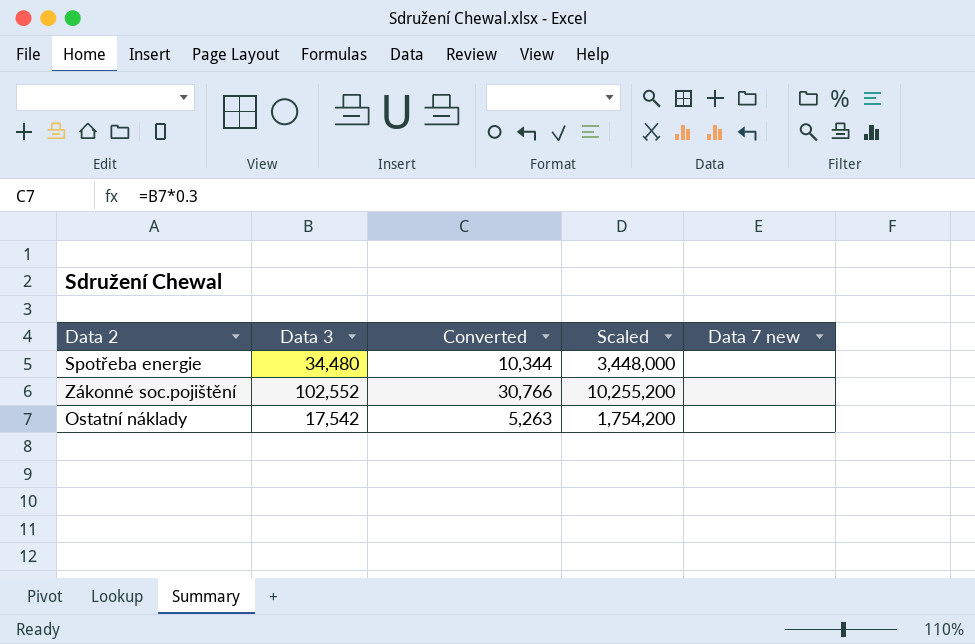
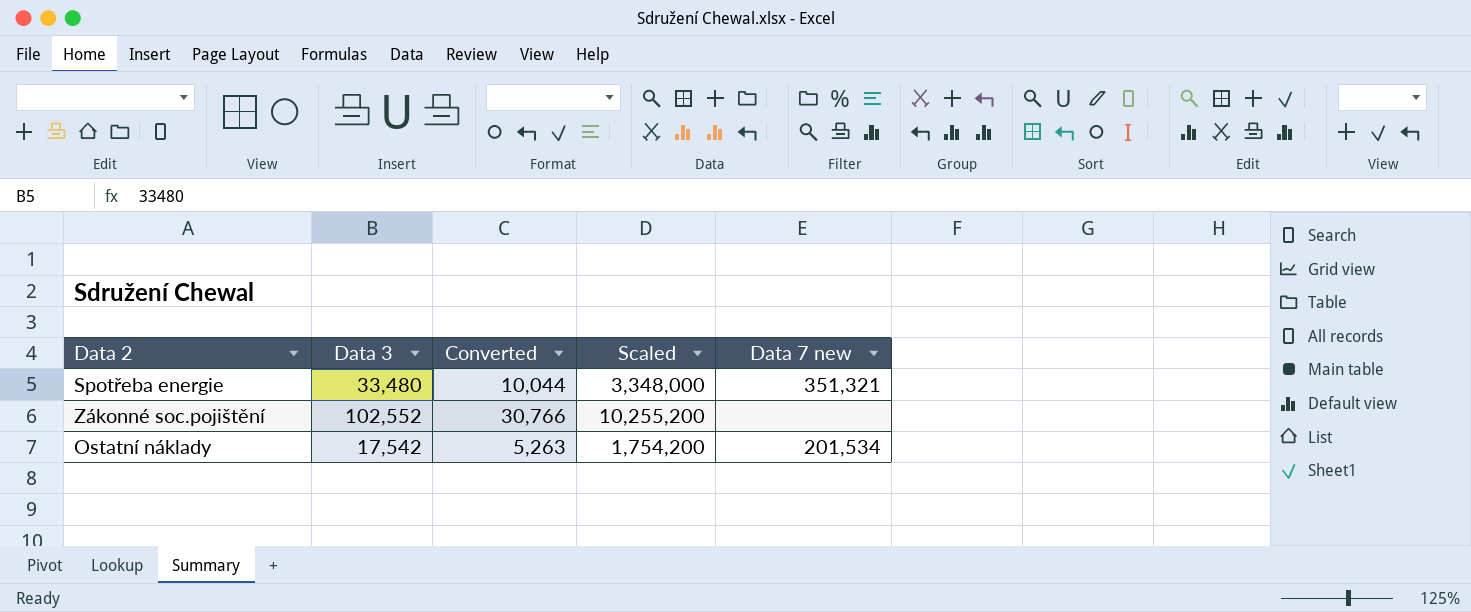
Spotřeba energie | Data 3: 34,480 -> 33,480
Spotřeba energie | Converted: 10,344 -> 10,044
Spotřeba energie | Scaled: 3,448,000 -> 3,348,000
Spotřeba energie | Data 7 new: none -> 351,321
Ostatní náklady | Data 7 new: none -> 201,534

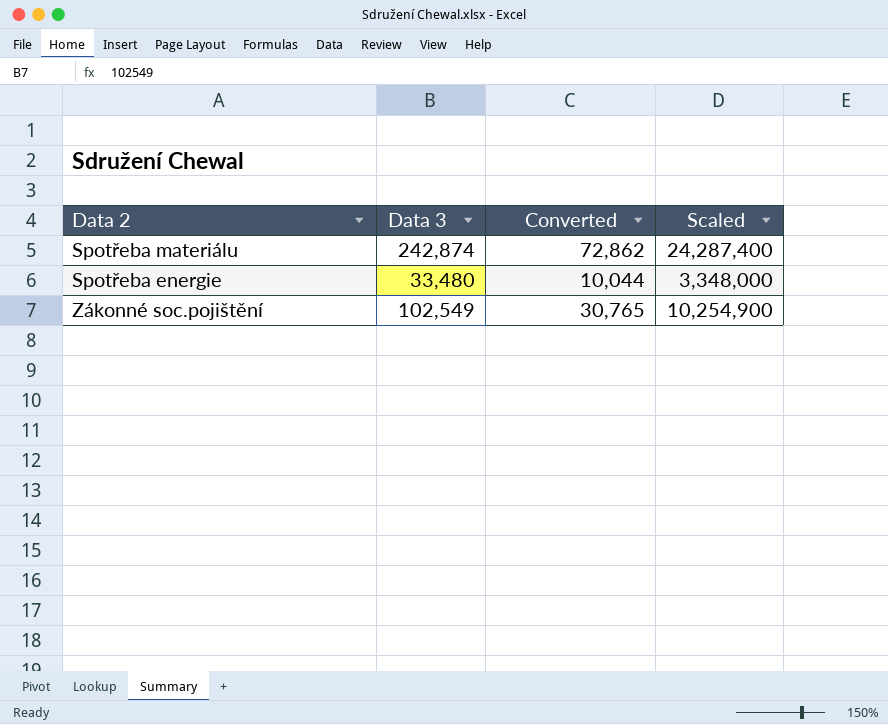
column Data 7 new | position: 5 -> none
row Ostatní náklady: 17,542 | 5,263 | 1,754,200 | 201,534 -> none
row Spotřeba materiálu: none -> 242,874 | 72,862 | 24,287,400
Zákonné soc.pojištění | Data 3: 102,552 -> 102,549
Zákonné soc.pojištění | Converted: 30,766 -> 30,765
Zákonné soc.pojištění | Scaled: 10,255,200 -> 10,254,900

